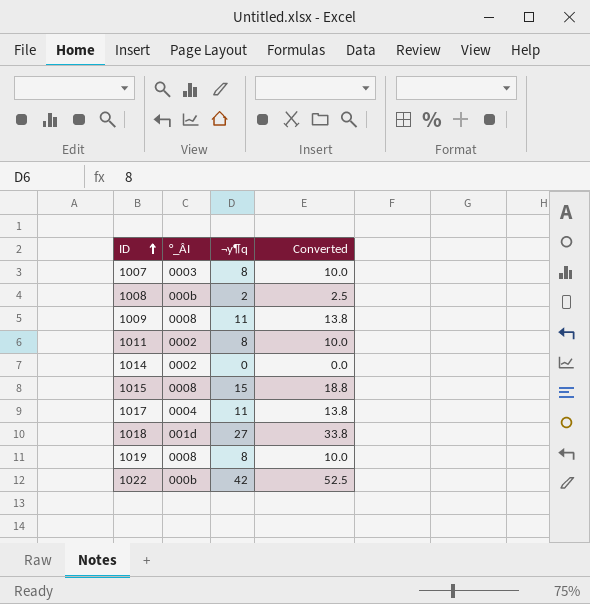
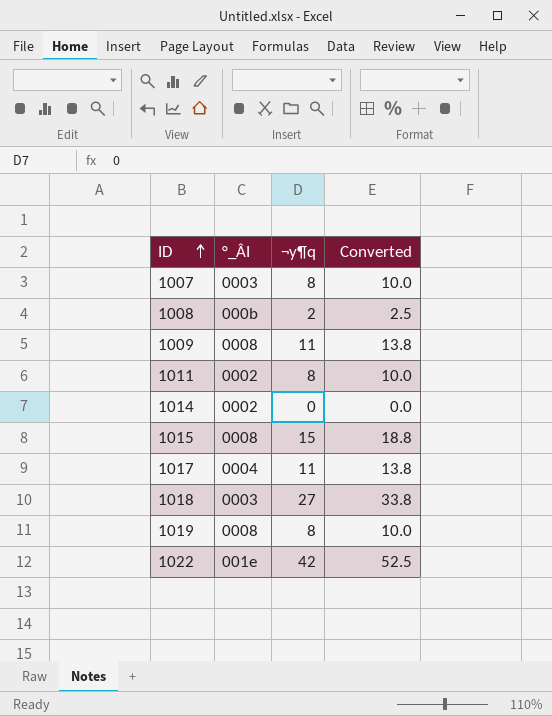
1018 | °_ÂI: 001d -> 0003
1022 | °_ÂI: 000b -> 001e

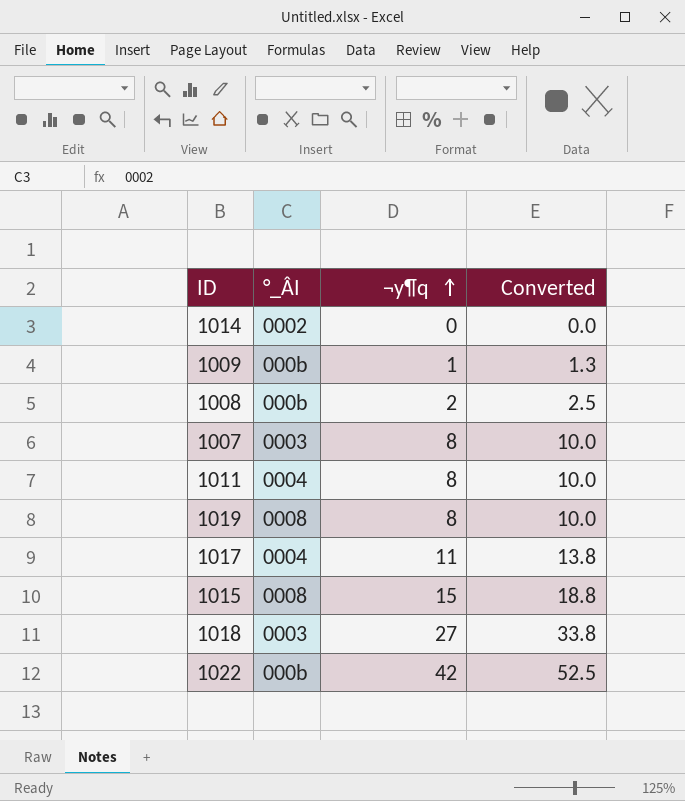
row order: ID ascending -> ¬y¶q ascending
1009 | °_ÂI: 0008 -> 000b
1009 | ¬y¶q: 11 -> 1
1009 | Converted: 13.8 -> 1.3
1011 | °_ÂI: 0002 -> 0004
1022 | °_ÂI: 001e -> 000b

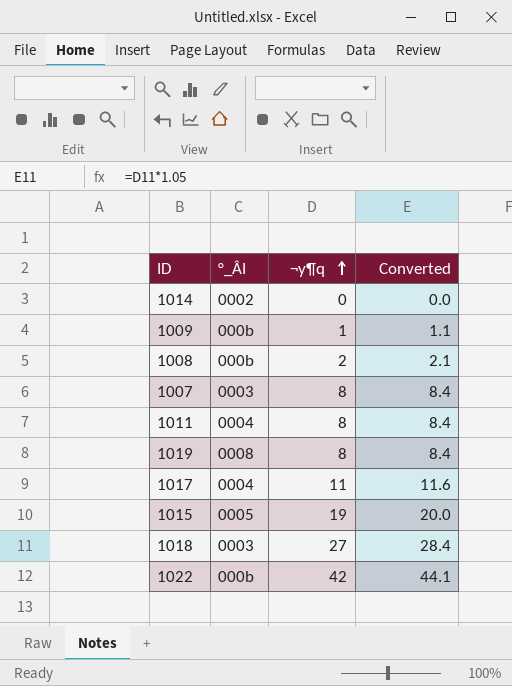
column Converted | formula: [¬y¶q] * 1.25 -> [¬y¶q] * 1.05
1015 | °_ÂI: 0008 -> 0005
1015 | ¬y¶q: 15 -> 19

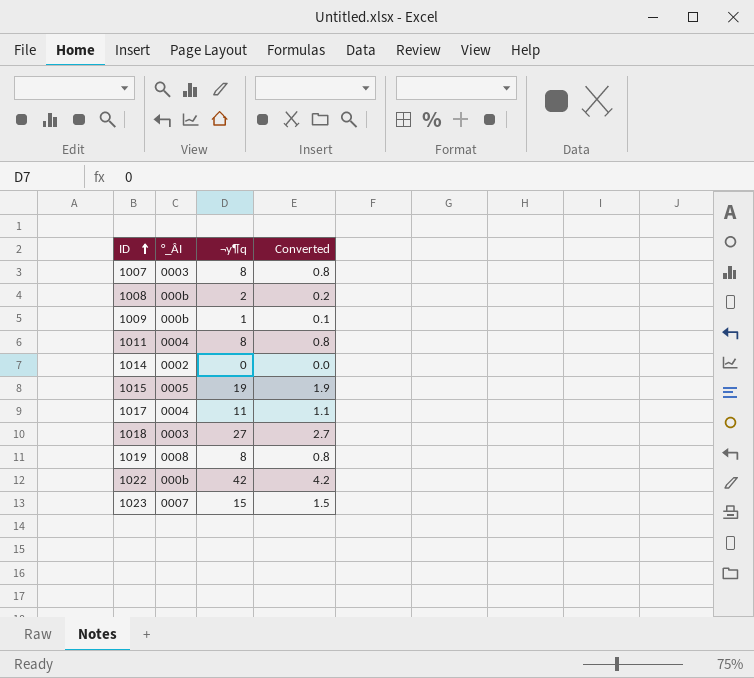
row order: ¬y¶q ascending -> ID ascending
column Converted | formula: [¬y¶q] * 1.05 -> [¬y¶q] * 0.1
row 1023: none -> 0007 | 15 | 1.5

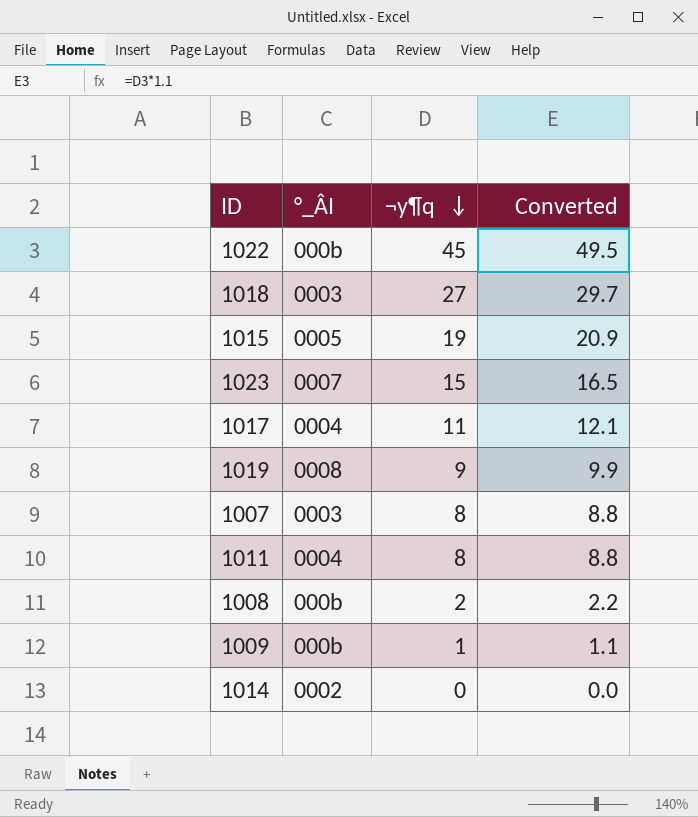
row order: ID ascending -> ¬y¶q descending
column Converted | formula: [¬y¶q] * 0.1 -> [¬y¶q] * 1.1
1022 | ¬y¶q: 42 -> 45
1019 | ¬y¶q: 8 -> 9

